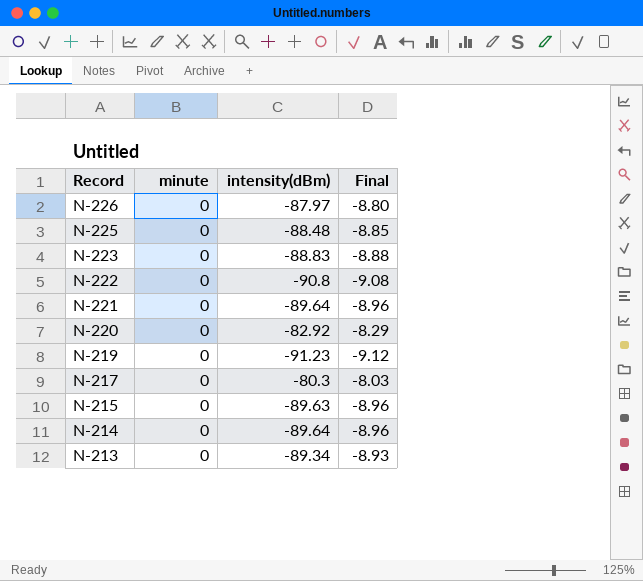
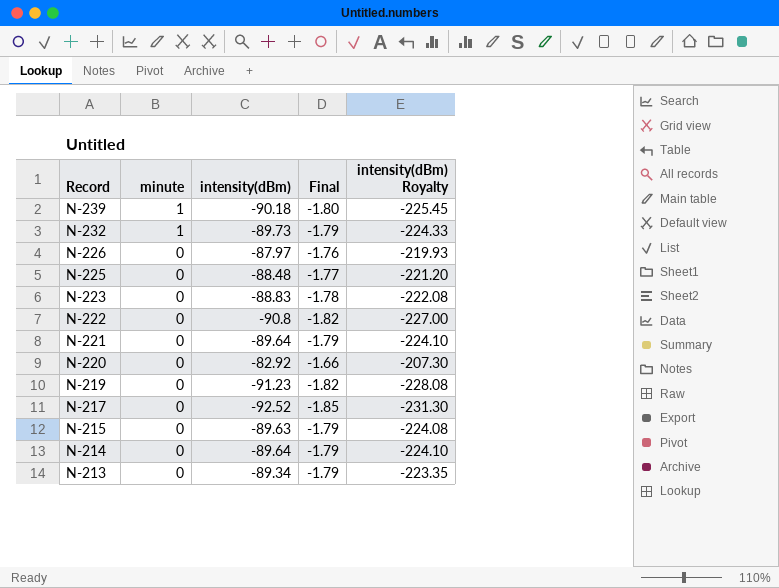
column Final | formula: [intensity(dBm)] * 0.1 -> [intensity(dBm)] * 0.02
column intensity(dBm) Royalty | formula: none -> [intensity(dBm)] * 2.5
row N-239: none -> 1 | -90.18 | -1.80 | -225.45
row N-232: none -> 1 | -89.73 | -1.79 | -224.33
N-217 | intensity(dBm): -80.3 -> -92.52

